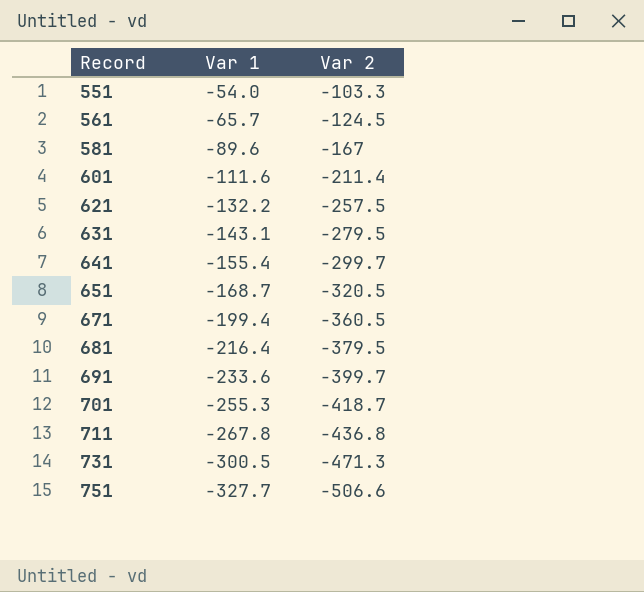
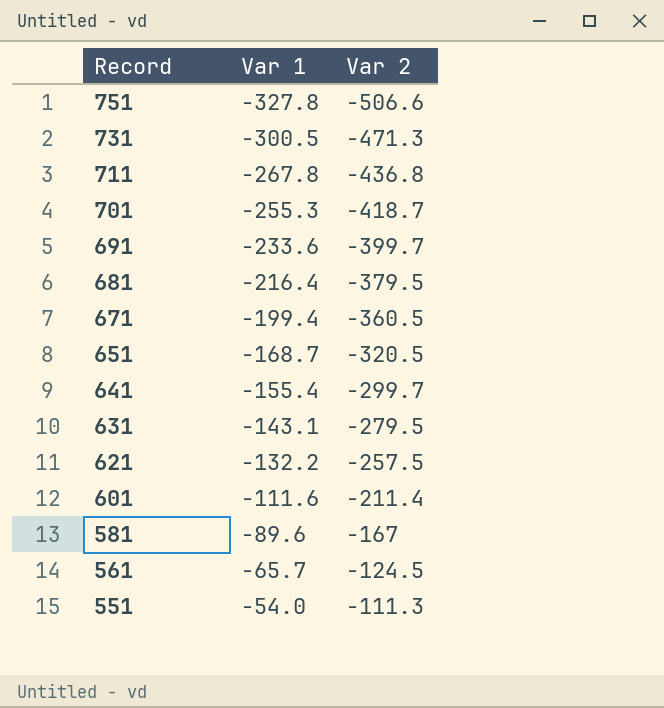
row order: Record ascending -> Record descending
751 | Var 1: -327.7 -> -327.8
551 | Var 2: -103.3 -> -111.3

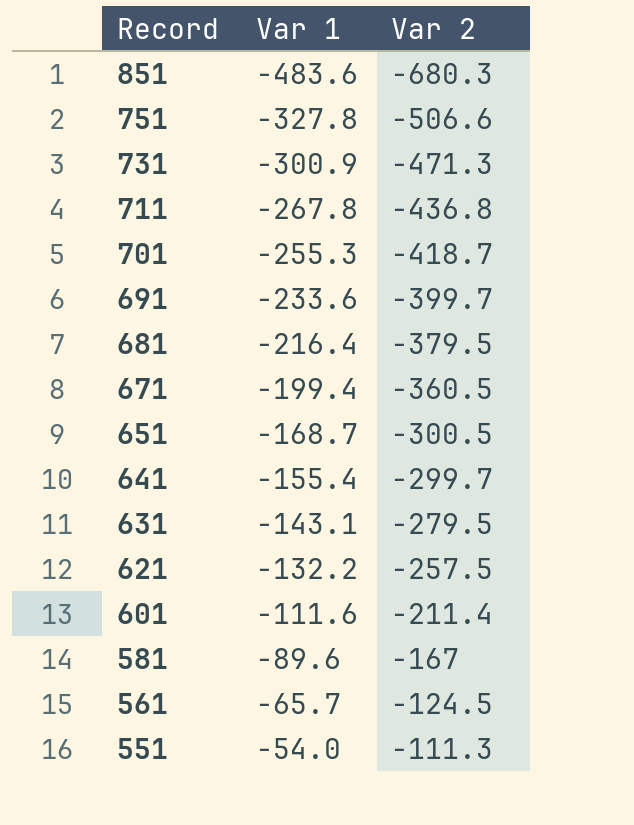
row 851: none -> -483.6 | -680.3
731 | Var 1: -300.5 -> -300.9
651 | Var 2: -320.5 -> -300.5

